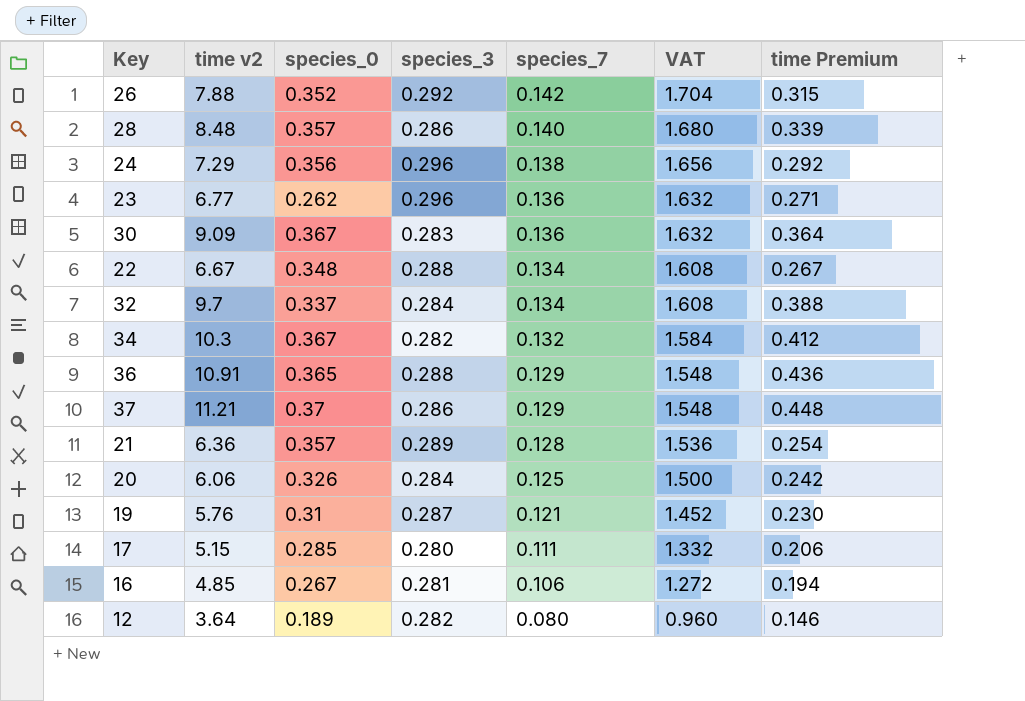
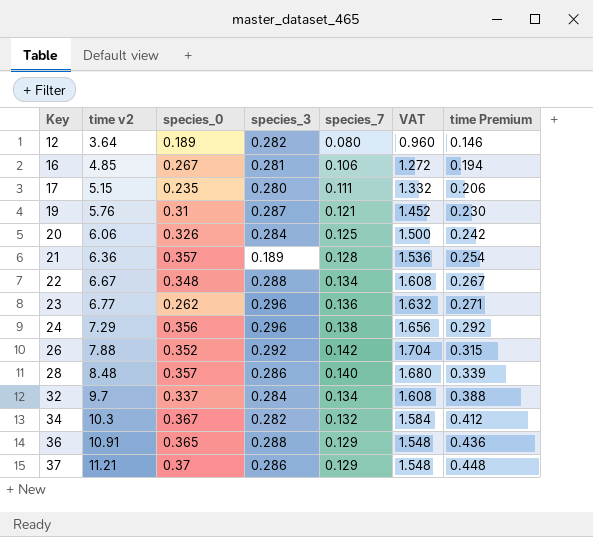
row order: species_7 descending -> Key ascending
row 30: 9.09 | 0.367 | 0.283 | 0.136 | 1.632 | 0.364 -> none
17 | species_0: 0.285 -> 0.235
21 | species_3: 0.289 -> 0.189

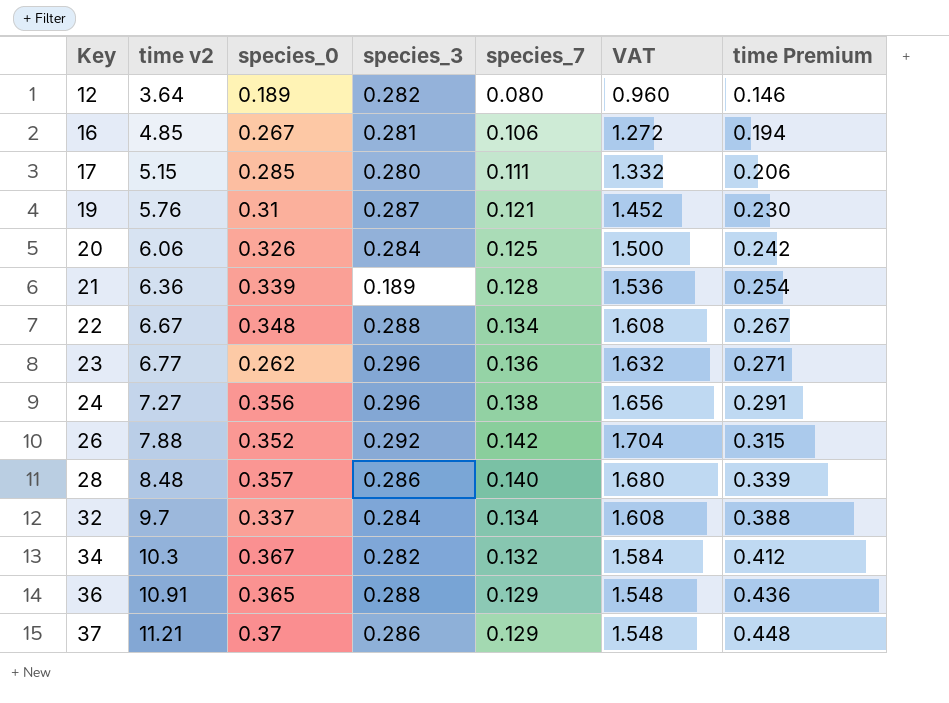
17 | species_0: 0.235 -> 0.285
21 | species_0: 0.357 -> 0.339
24 | time v2: 7.29 -> 7.27
24 | time Premium: 0.292 -> 0.291

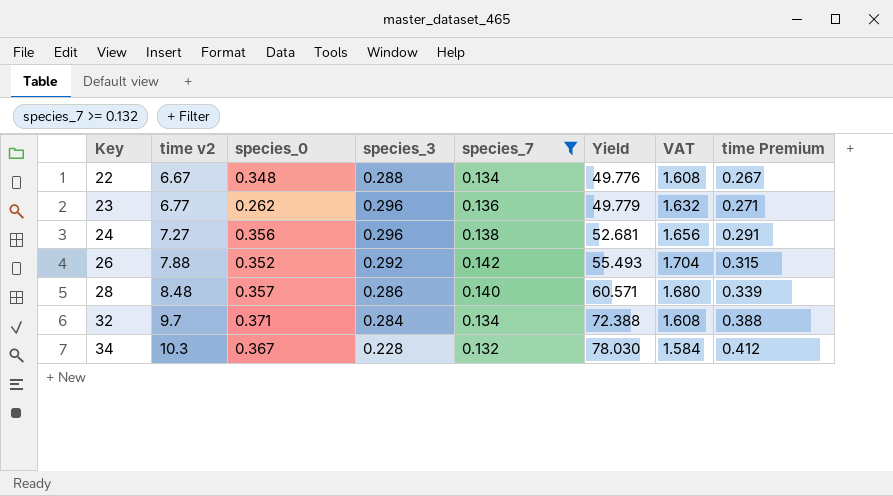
filter: none -> species_7 >= 0.132
column Yield | formula: none -> [time v2] / [species_7]
32 | species_0: 0.337 -> 0.371
34 | species_3: 0.282 -> 0.228

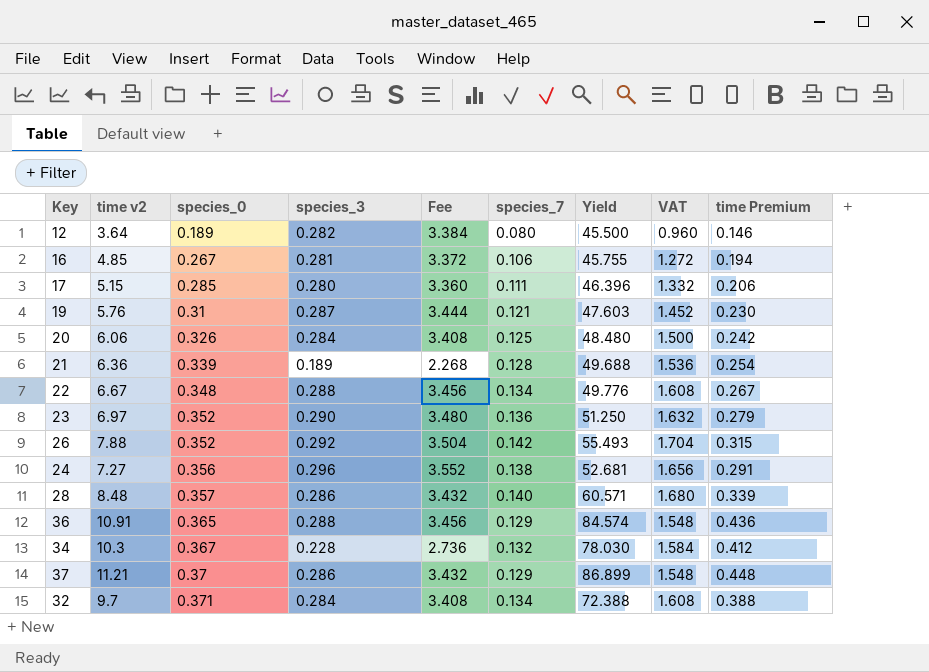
filter: species_7 >= 0.132 -> none
row order: Key ascending -> species_0 ascending
column Fee | formula: none -> [species_3] * 12
23 | time v2: 6.77 -> 6.97
23 | species_0: 0.262 -> 0.352
23 | species_3: 0.296 -> 0.290
23 | Yield: 49.779 -> 51.250
23 | time Premium: 0.271 -> 0.279

